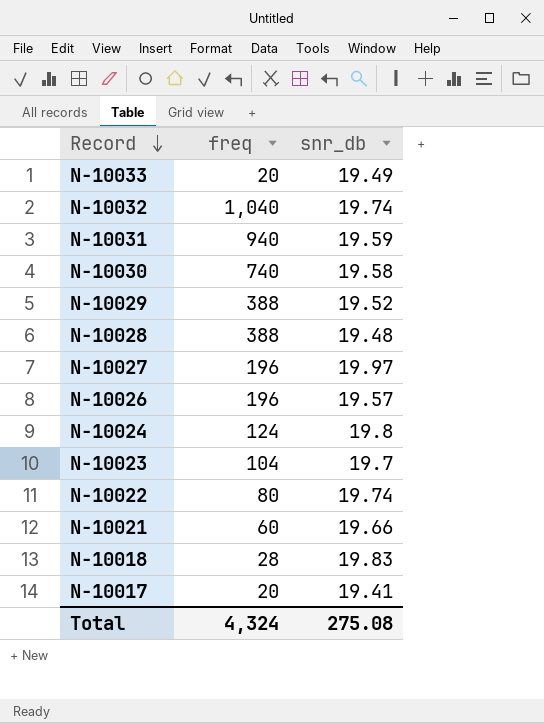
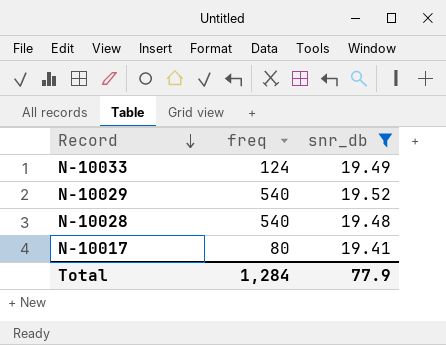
filter: none -> snr_db <= 19.52
N-10033 | freq: 20 -> 124
N-10029 | freq: 388 -> 540
N-10028 | freq: 388 -> 540
N-10017 | freq: 20 -> 80
Total | freq: 4,324 -> 1,284
Total | snr_db: 275.08 -> 77.9

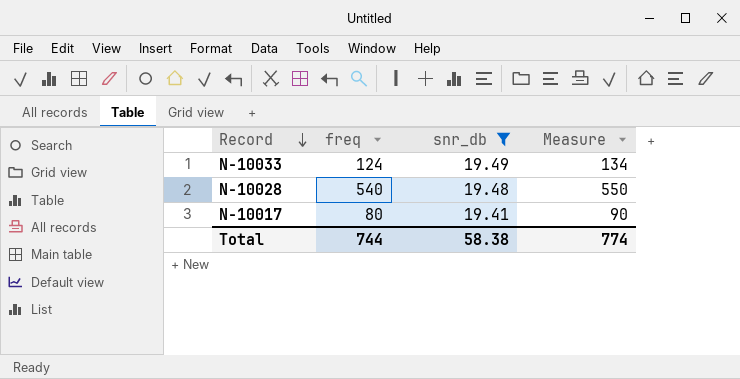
column Measure | formula: none -> [freq] + 10
row N-10029: 540 | 19.52 -> none
Total | freq: 1,284 -> 744
Total | snr_db: 77.9 -> 58.38

